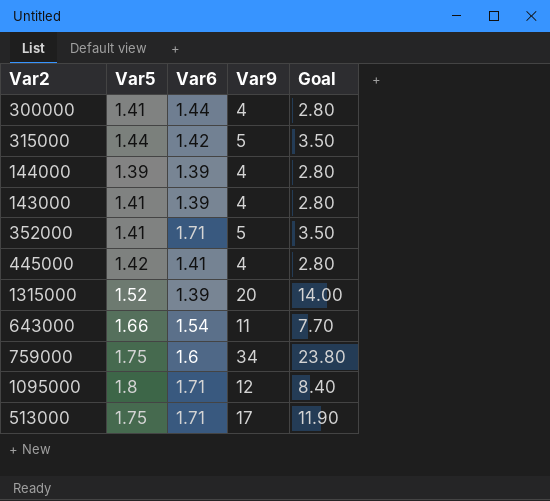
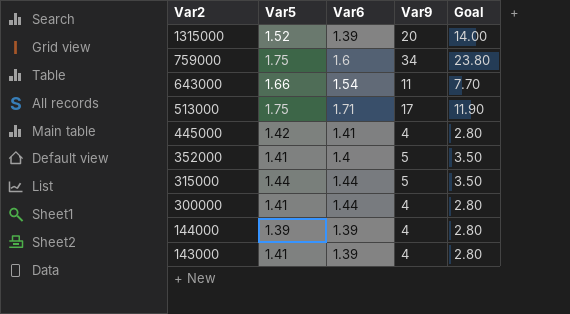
row order: none -> Var2 descending
row 1095000: 1.8 | 1.71 | 12 | 8.40 -> none
352000 | Var6: 1.71 -> 1.4
315000 | Var6: 1.42 -> 1.44

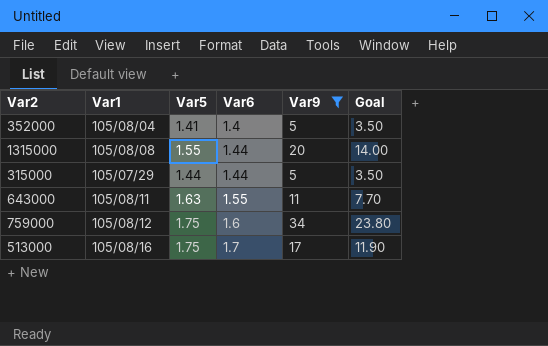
filter: none -> Var9 != 4
row order: Var2 descending -> Var6 ascending
column Var1 | position: none -> 2
1315000 | Var5: 1.52 -> 1.55
1315000 | Var6: 1.39 -> 1.44
643000 | Var5: 1.66 -> 1.63
643000 | Var6: 1.54 -> 1.55
513000 | Var6: 1.71 -> 1.7

